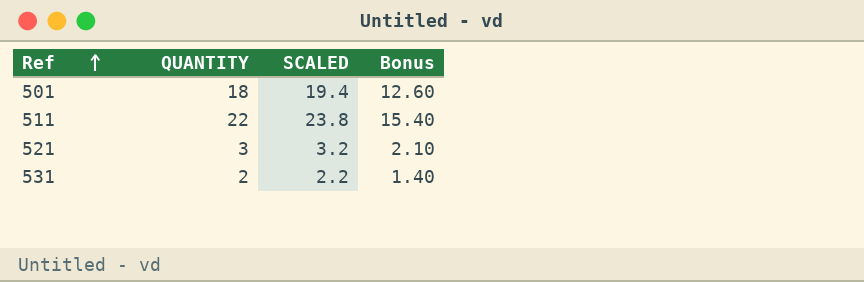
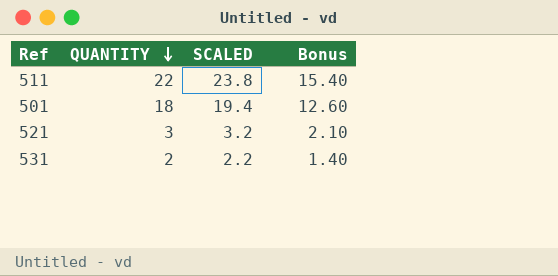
row order: Ref ascending -> QUANTITY descending

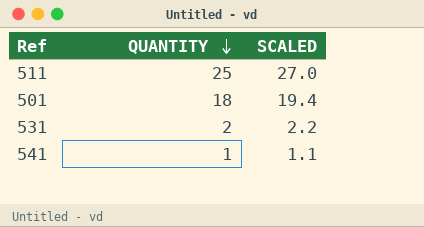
column Bonus | formula: [QUANTITY] * 0.7 -> none
row 521: 3 | 3.2 | 2.10 -> none
511 | QUANTITY: 22 -> 25
511 | SCALED: 23.8 -> 27.0
row 541: none -> 1 | 1.1

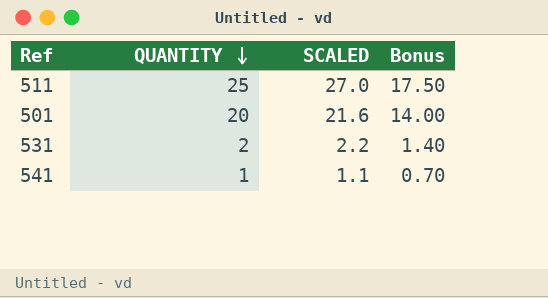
column Bonus | formula: none -> [QUANTITY] * 0.7
501 | QUANTITY: 18 -> 20
501 | SCALED: 19.4 -> 21.6

